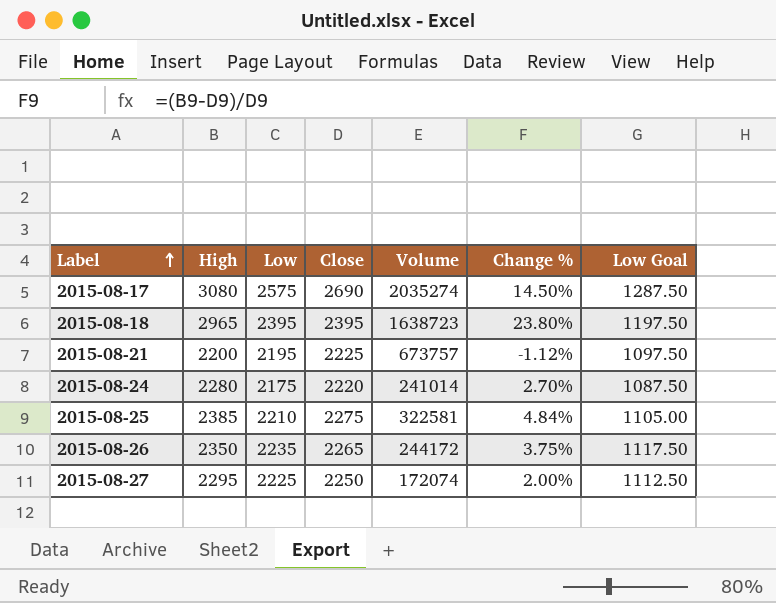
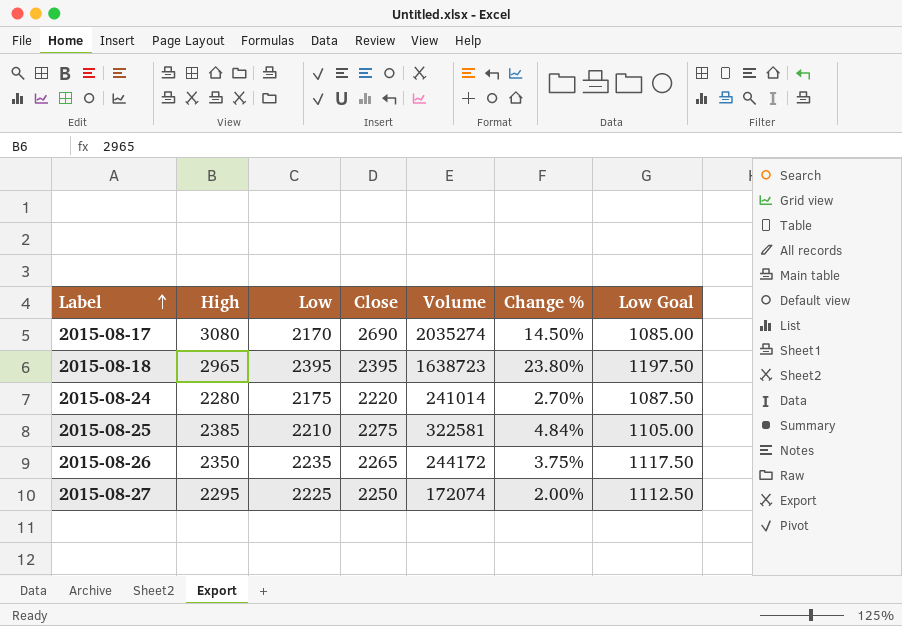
row 2015-08-21: 2200 | 2195 | 2225 | 673757 | -1.12% | 1097.50 -> none
2015-08-17 | Low: 2575 -> 2170
2015-08-17 | Low Goal: 1287.50 -> 1085.00

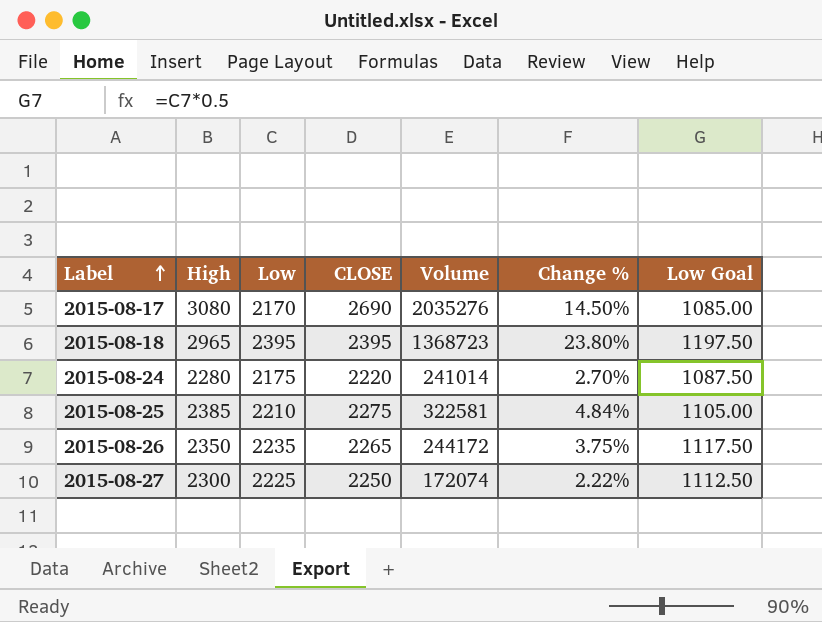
column name: Close -> CLOSE
2015-08-17 | Volume: 2035274 -> 2035276
2015-08-18 | Volume: 1638723 -> 1368723
2015-08-27 | High: 2295 -> 2300
2015-08-27 | Change %: 2.00% -> 2.22%

